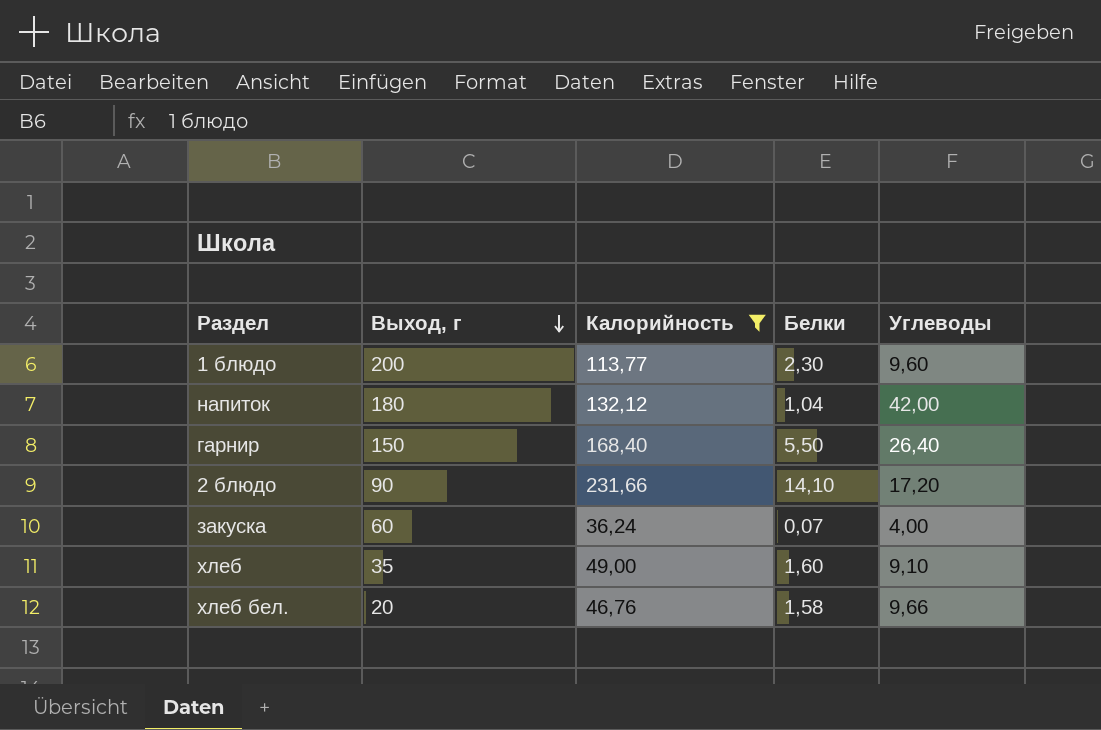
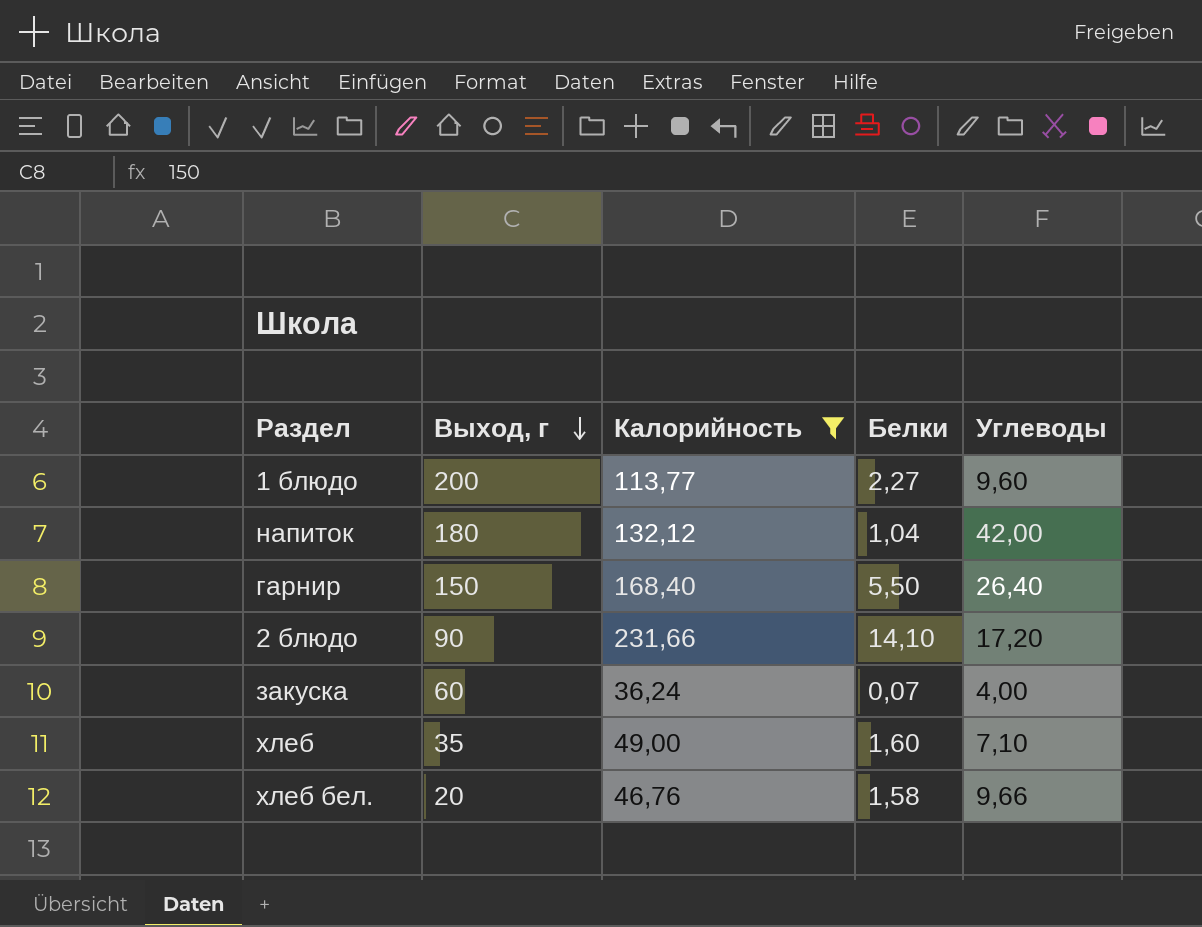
1 блюдо | Белки: 2,30 -> 2,27
хлеб | Углеводы: 9,10 -> 7,10

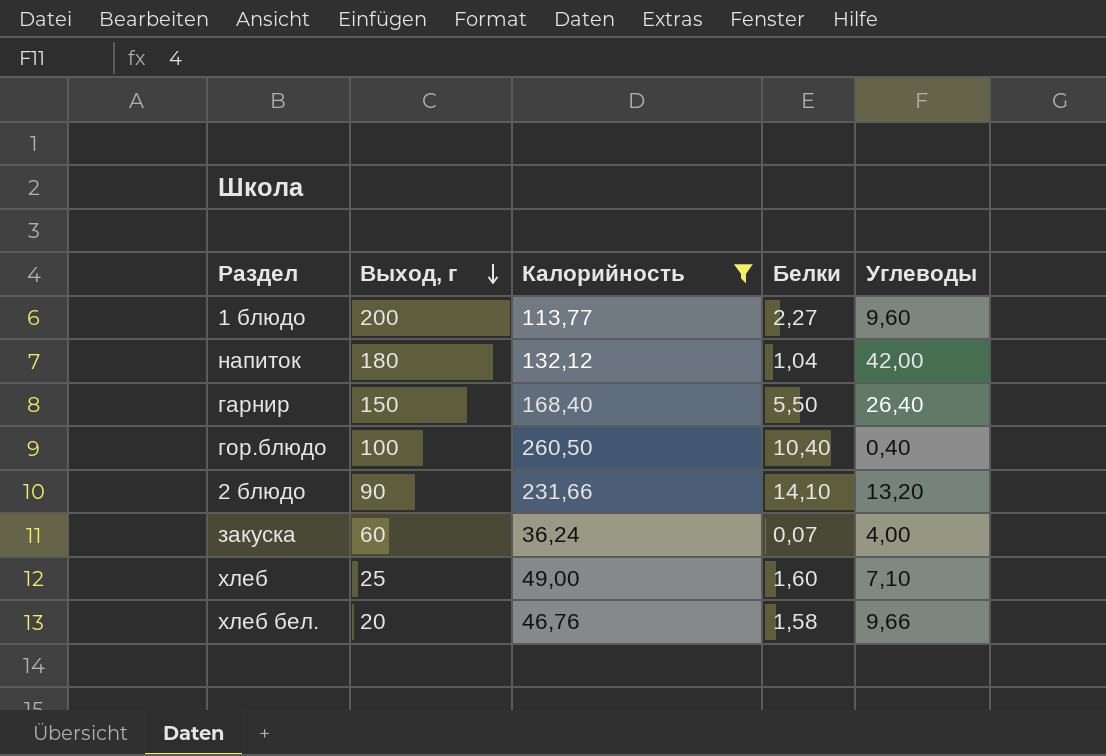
row гор.блюдо: none -> 100 | 260,50 | 10,40 | 0,40
2 блюдо | Углеводы: 17,20 -> 13,20
хлеб | Выход, г: 35 -> 25

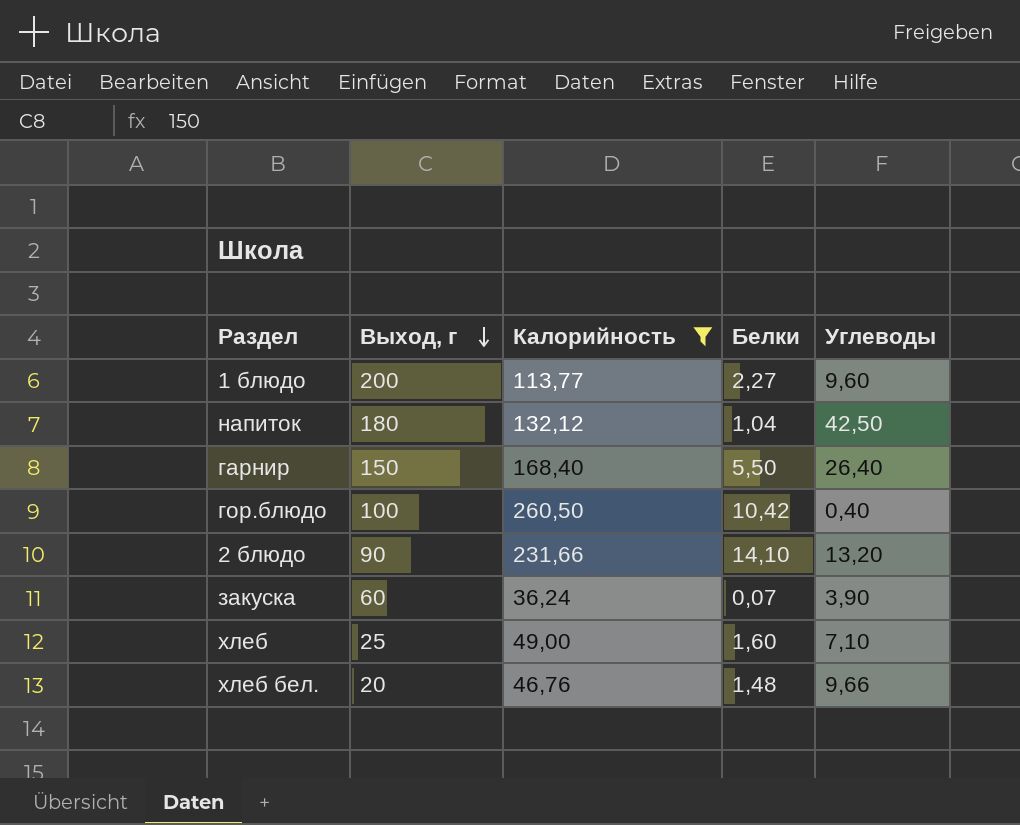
напиток | Углеводы: 42,00 -> 42,50
гор.блюдо | Белки: 10,40 -> 10,42
закуска | Углеводы: 4,00 -> 3,90
хлеб бел. | Белки: 1,58 -> 1,48

